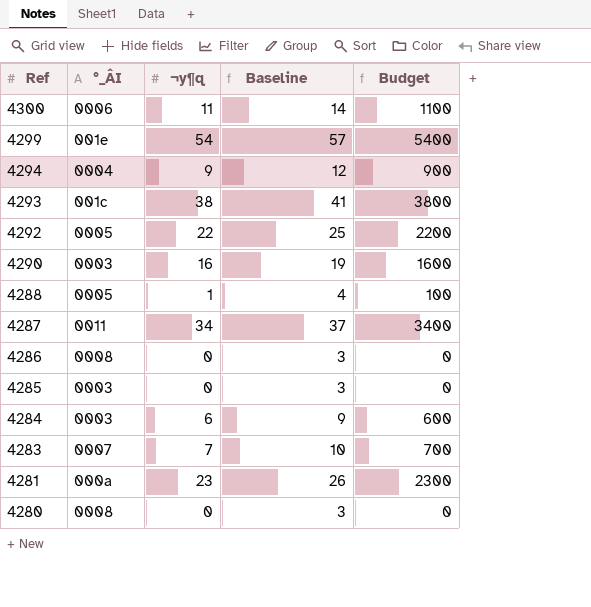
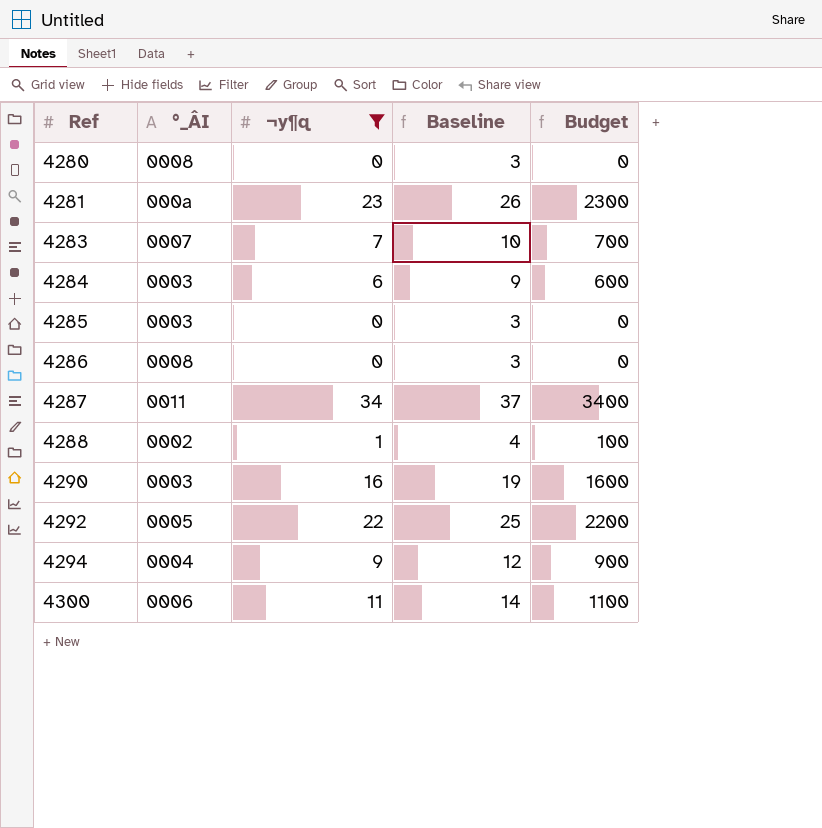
filter: none -> ¬y¶q <= 34
row order: Ref descending -> Ref ascending
4288 | °_ÂI: 0005 -> 0002

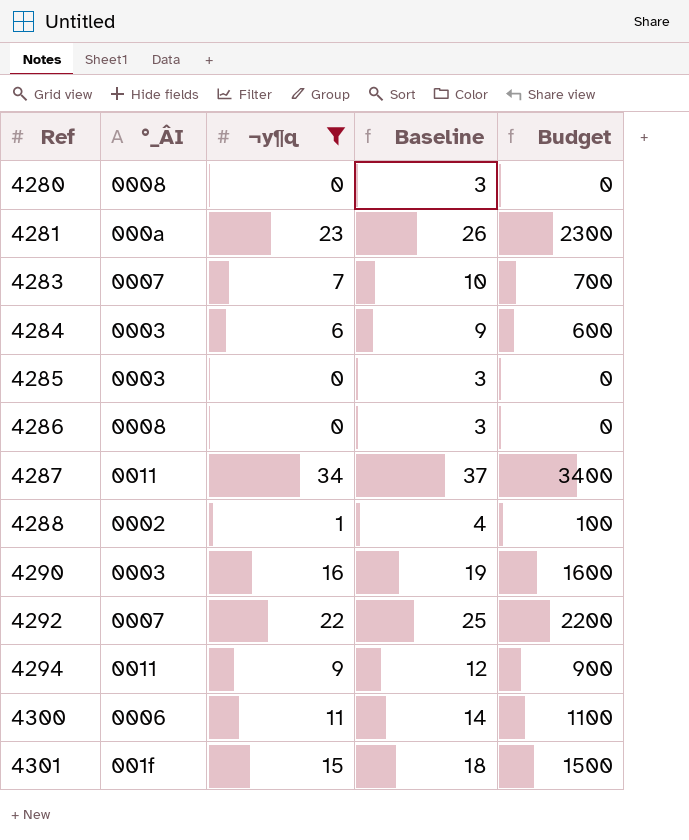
4292 | °_ÂI: 0005 -> 0007
4294 | °_ÂI: 0004 -> 0011
row 4301: none -> 001f | 15 | 18 | 1500

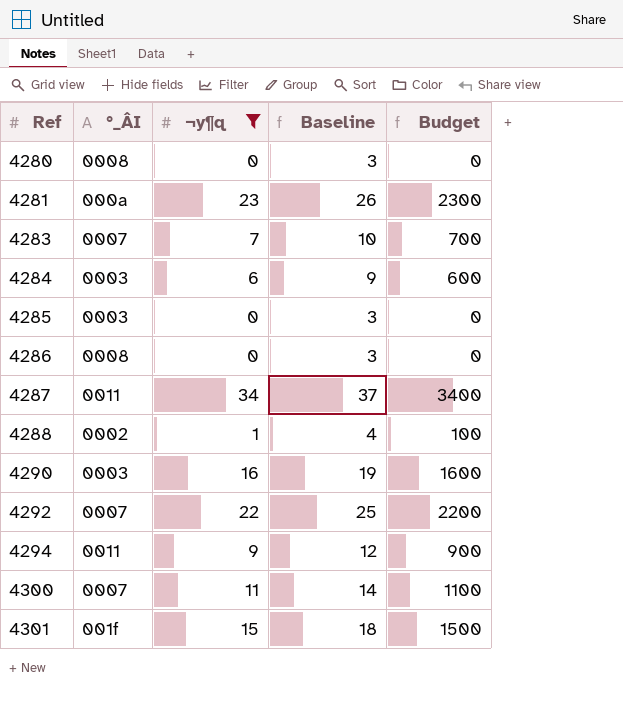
4300 | °_ÂI: 0006 -> 0007

